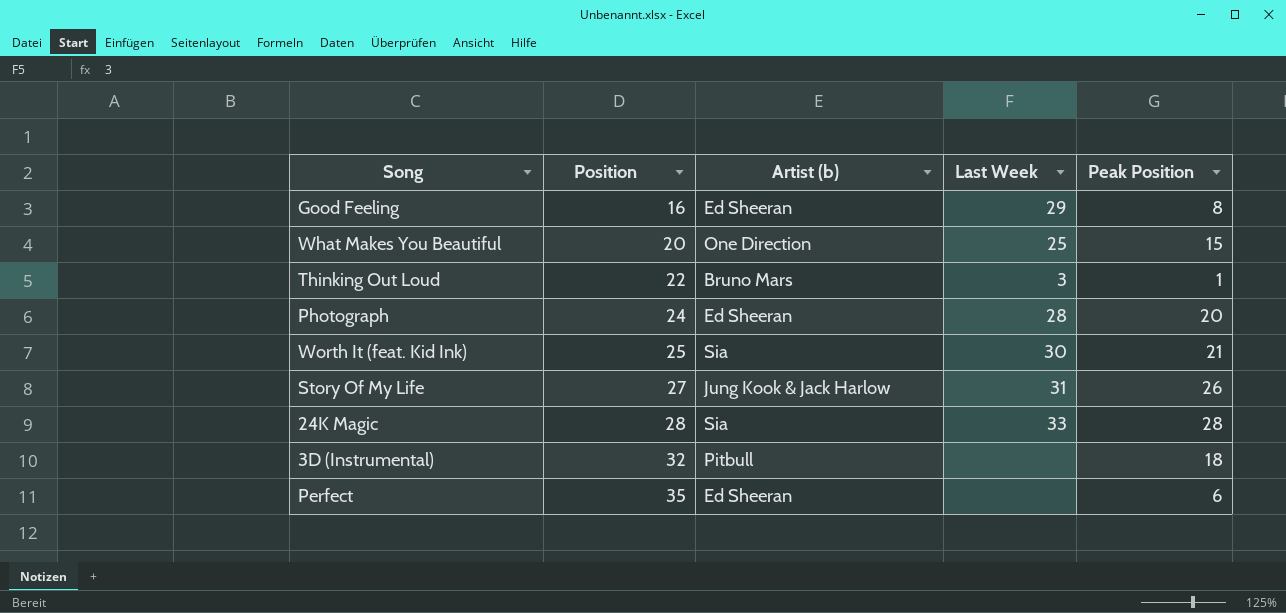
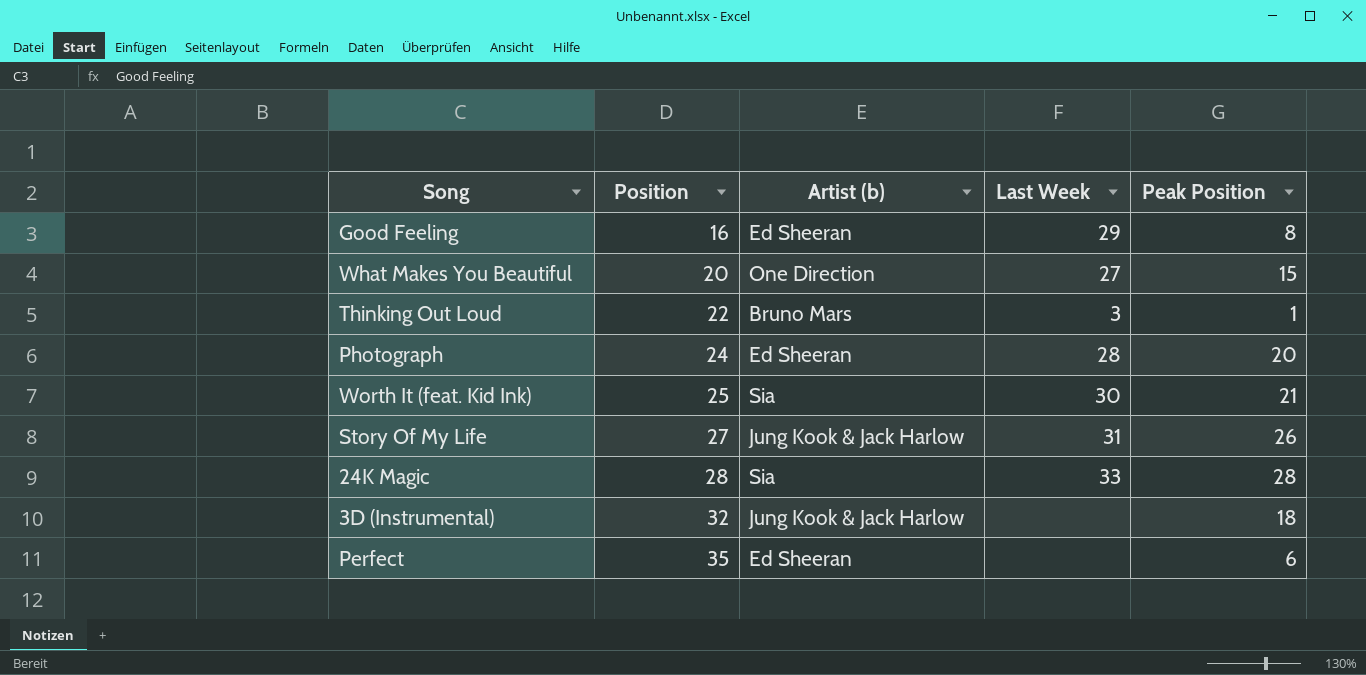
What Makes You Beautiful | Last Week: 25 -> 27
3D (Instrumental) | Artist (b): Pitbull -> Jung Kook & Jack Harlow

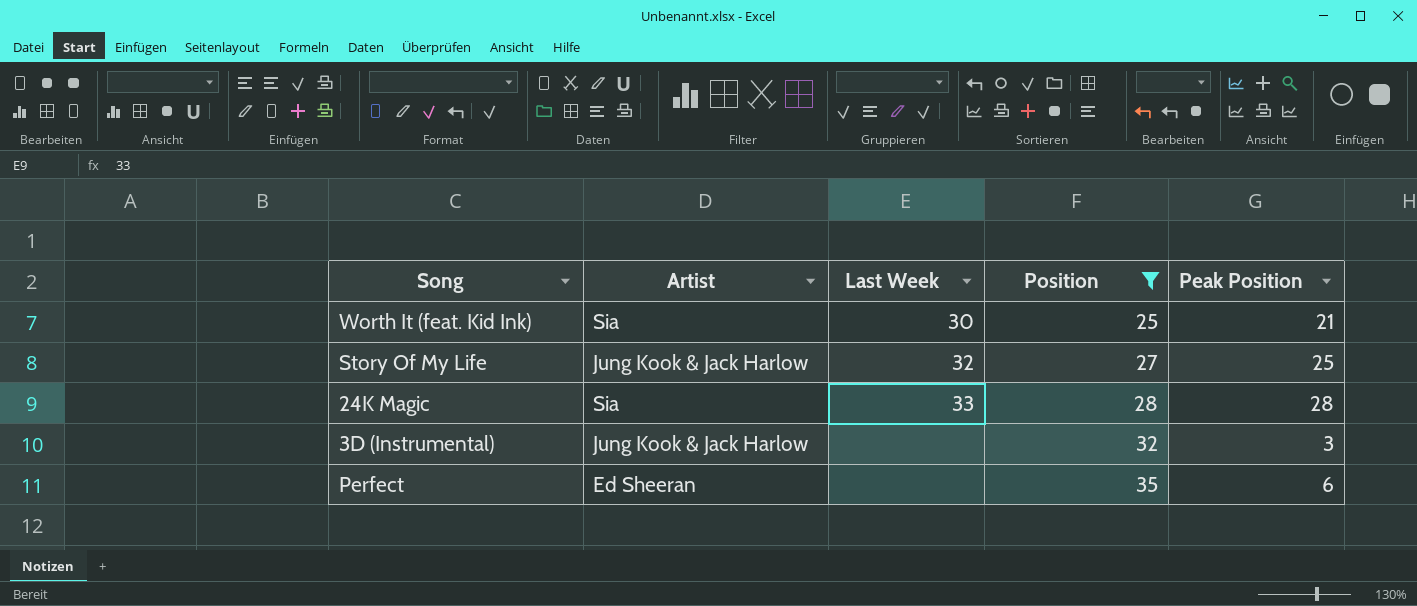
filter: none -> Position >= 25
column name: Artist (b) -> Artist
column Position | position: 2 -> 4
Story Of My Life | Last Week: 31 -> 32
Story Of My Life | Peak Position: 26 -> 25
3D (Instrumental) | Peak Position: 18 -> 3

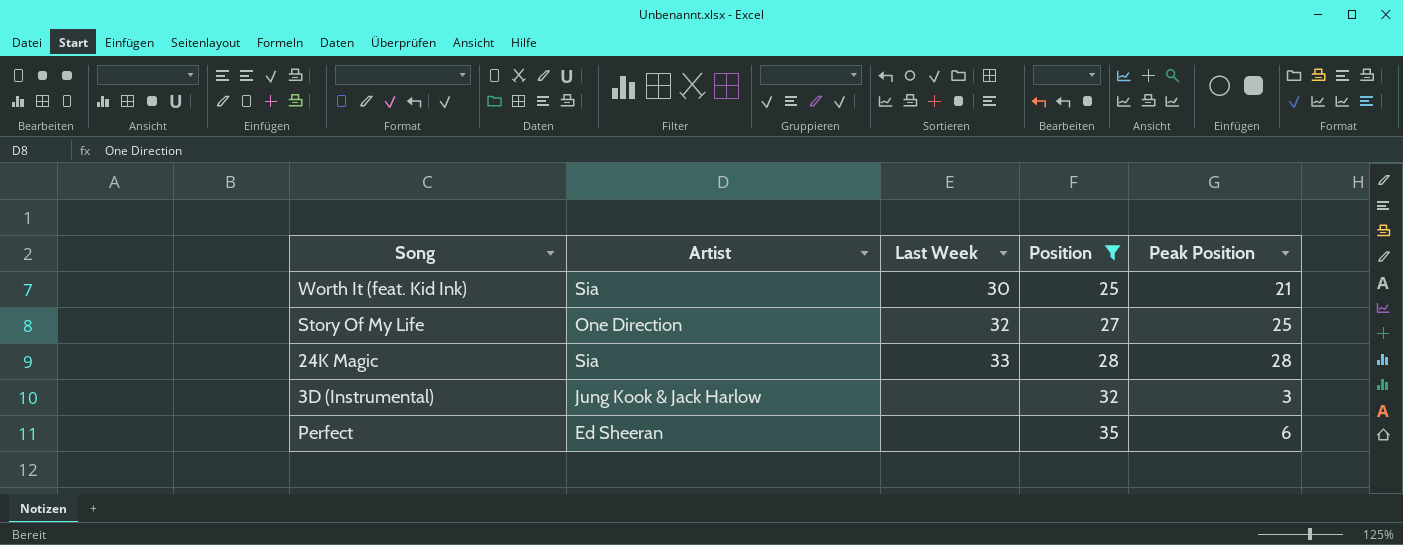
Story Of My Life | Artist: Jung Kook & Jack Harlow -> One Direction

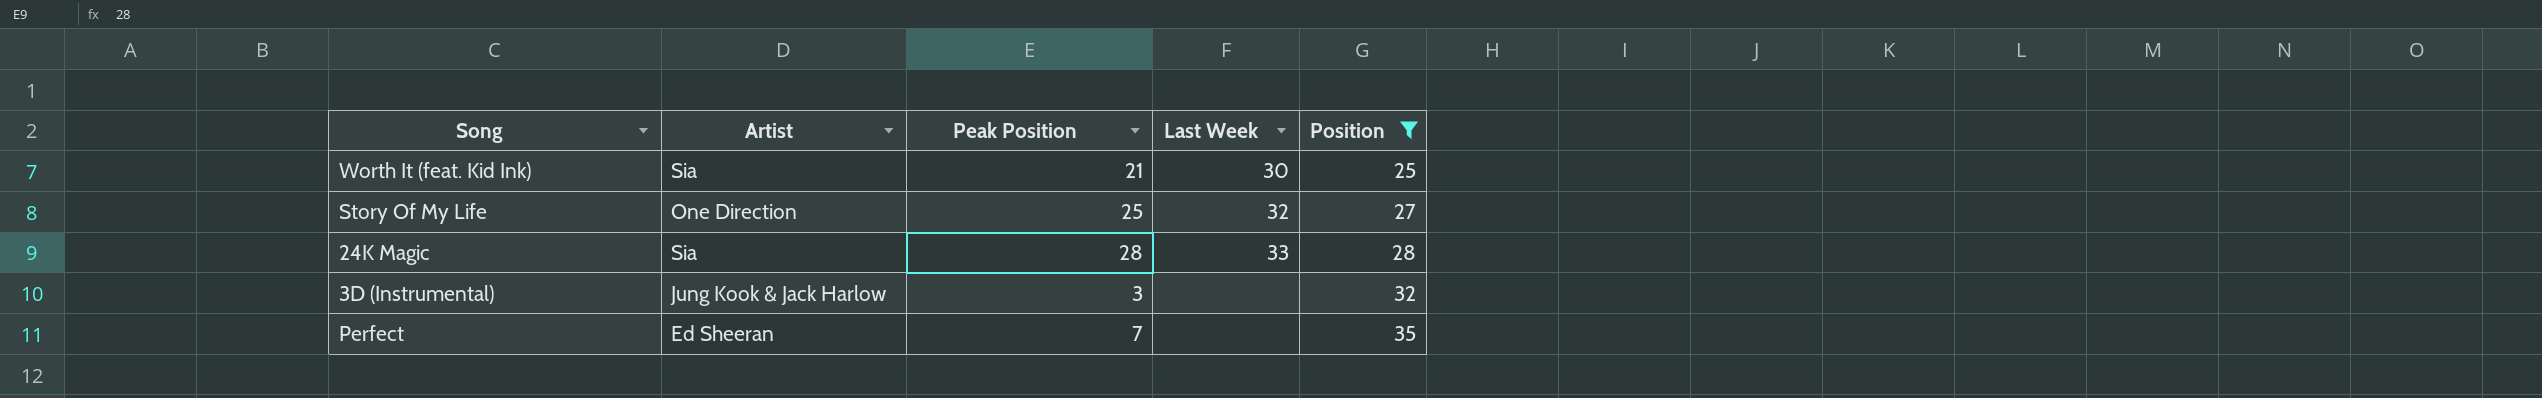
column Peak Position | position: 5 -> 3
Perfect | Peak Position: 6 -> 7

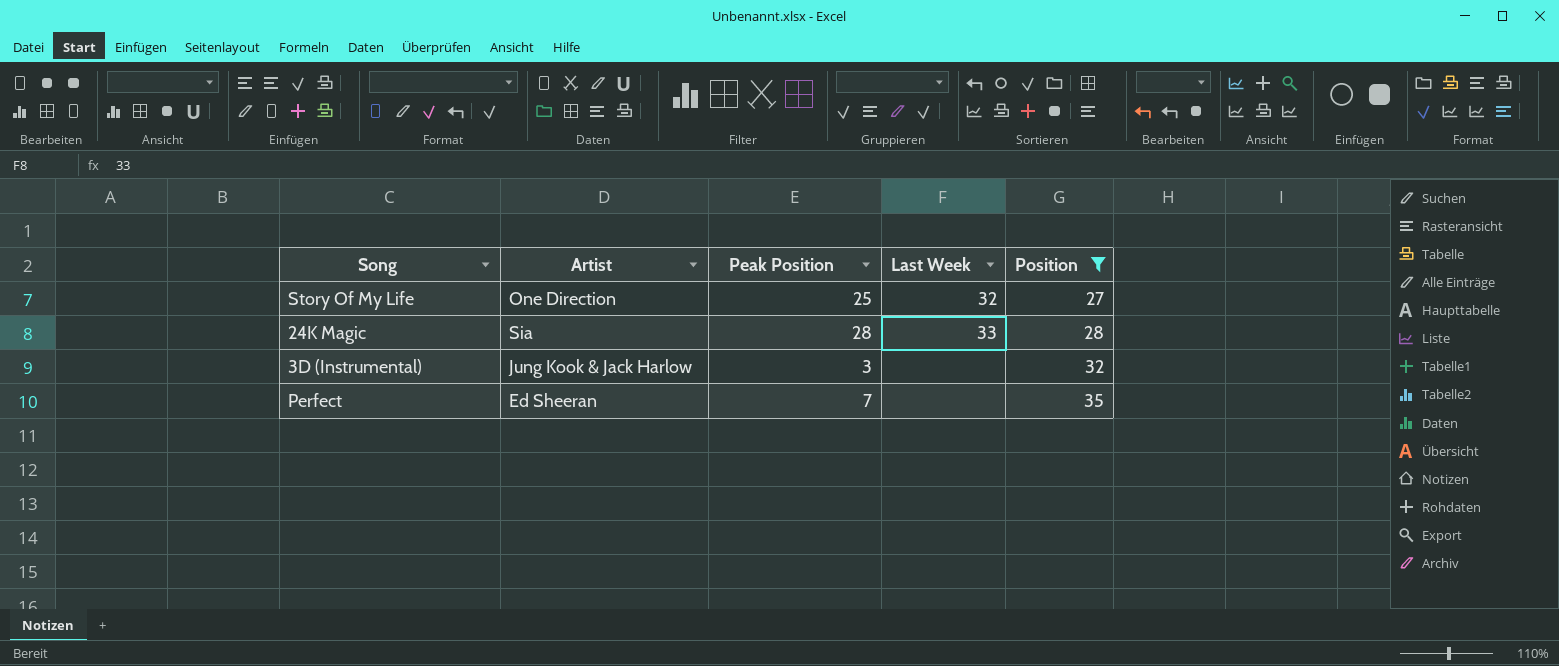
row Worth It (feat. Kid Ink): Sia | 21 | 30 | 25 -> none

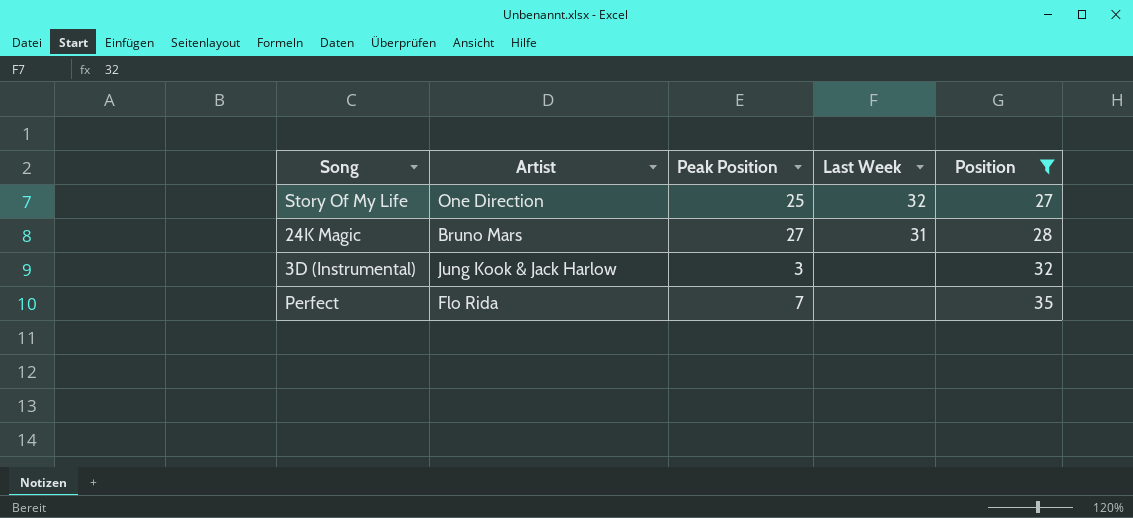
24K Magic | Artist: Sia -> Bruno Mars
24K Magic | Peak Position: 28 -> 27
24K Magic | Last Week: 33 -> 31
Perfect | Artist: Ed Sheeran -> Flo Rida

